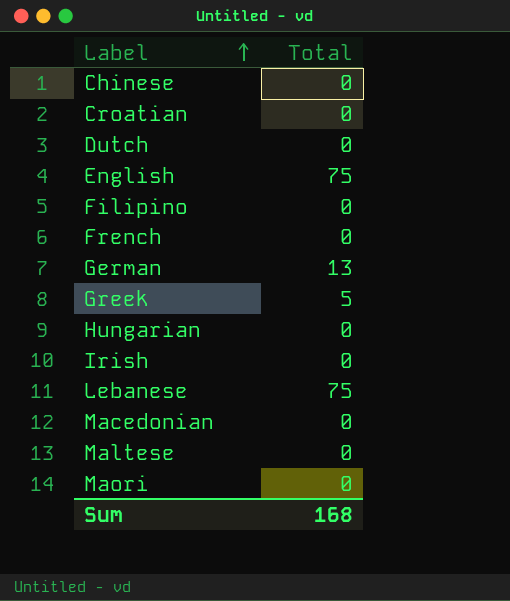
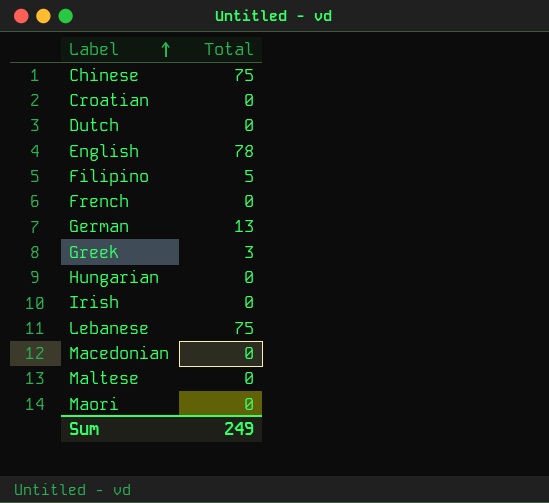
Chinese | Total: 0 -> 75
English | Total: 75 -> 78
Filipino | Total: 0 -> 5
Greek | Total: 5 -> 3
Sum | Total: 168 -> 249

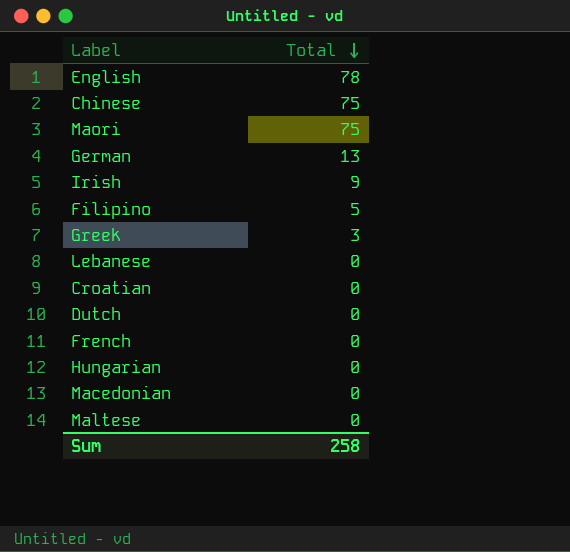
row order: Label ascending -> Total descending
Maori | Total: 0 -> 75
Irish | Total: 0 -> 9
Lebanese | Total: 75 -> 0
Sum | Total: 249 -> 258

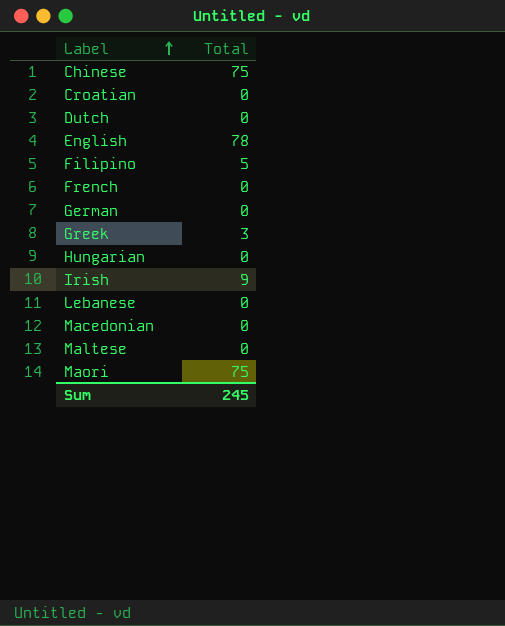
row order: Total descending -> Label ascending
German | Total: 13 -> 0
Sum | Total: 258 -> 245

